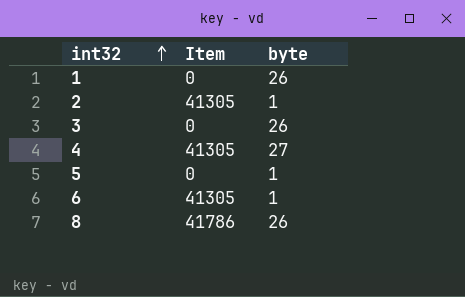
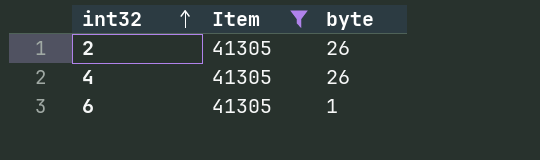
filter: none -> Item = 41305
2 | byte: 1 -> 26
4 | byte: 27 -> 26

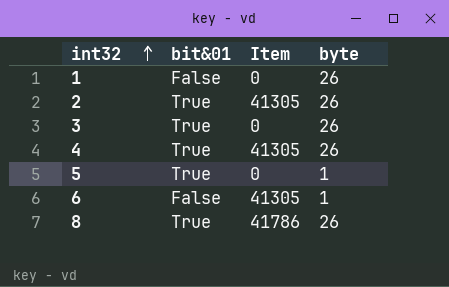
filter: Item = 41305 -> none
column bit&01 | position: none -> 2

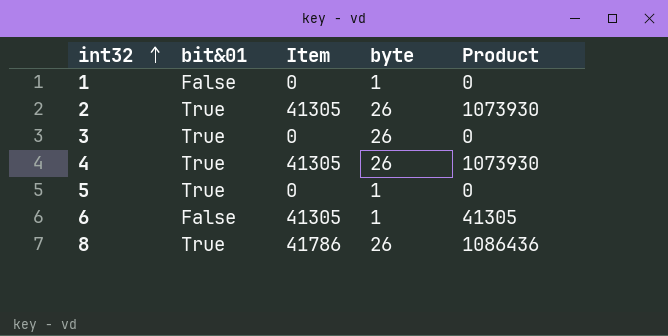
column Product | formula: none -> [Item] * [byte]
1 | byte: 26 -> 1

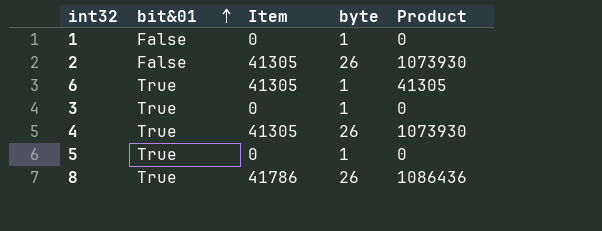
row order: int32 ascending -> bit&01 ascending
2 | bit&01: True -> False
6 | bit&01: False -> True
3 | byte: 26 -> 1

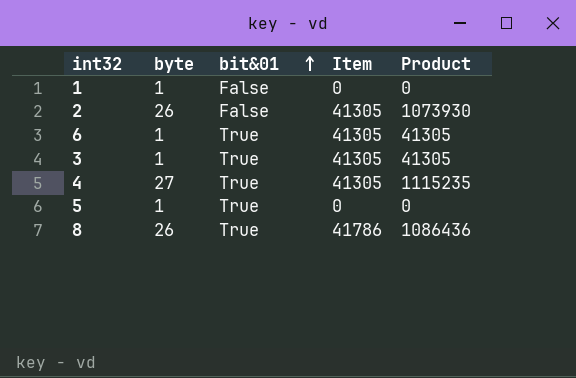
column byte | position: 4 -> 2
3 | Item: 0 -> 41305
3 | Product: 0 -> 41305
4 | byte: 26 -> 27
4 | Product: 1073930 -> 1115235

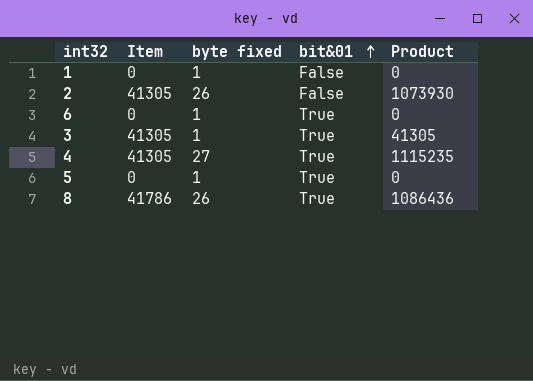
column Item | position: 4 -> 2
column name: byte -> byte fixed
6 | Item: 41305 -> 0
6 | Product: 41305 -> 0

